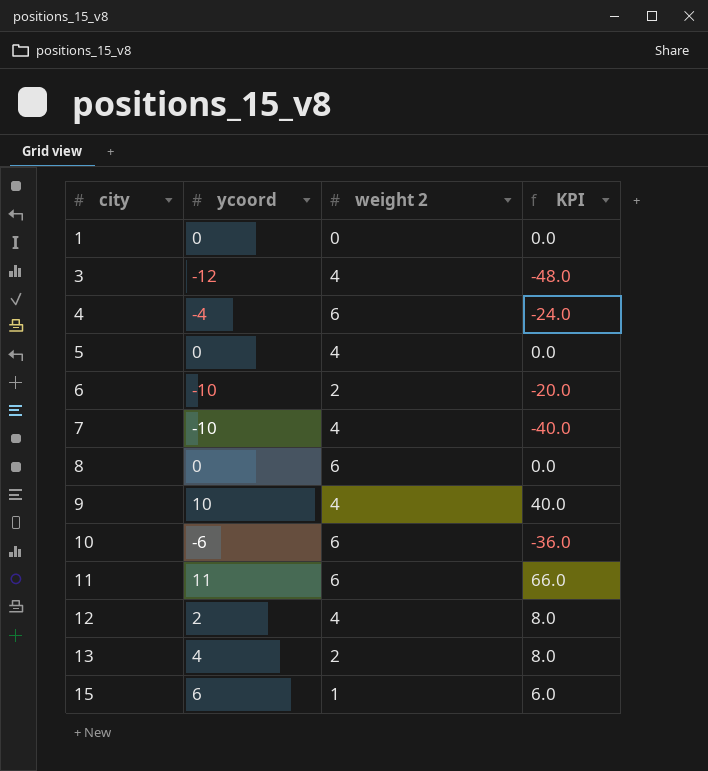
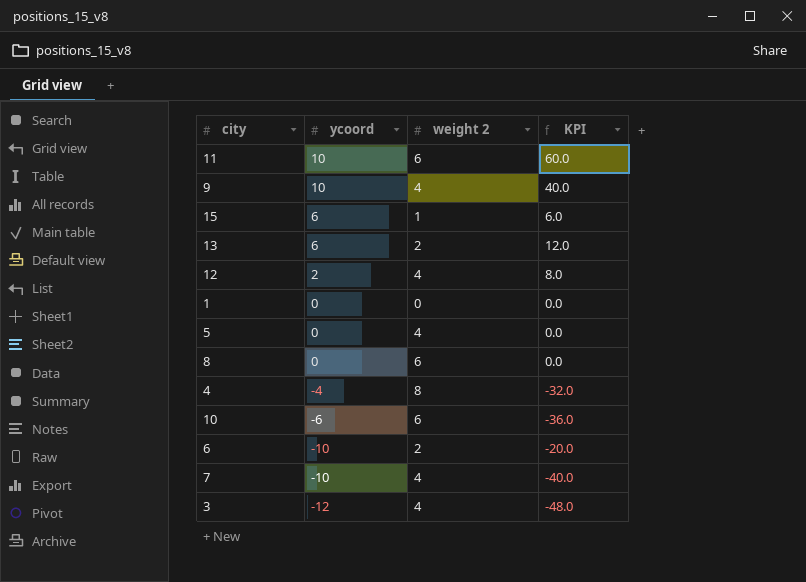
row order: city ascending -> ycoord descending
11 | ycoord: 11 -> 10
11 | KPI: 66.0 -> 60.0
13 | ycoord: 4 -> 6
13 | KPI: 8.0 -> 12.0
4 | weight 2: 6 -> 8
4 | KPI: -24.0 -> -32.0

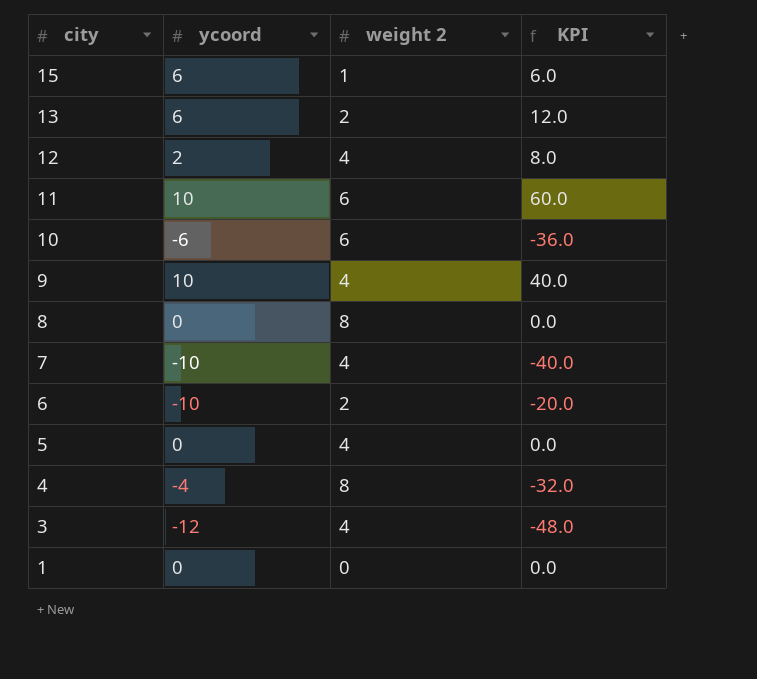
row order: ycoord descending -> city descending
8 | weight 2: 6 -> 8

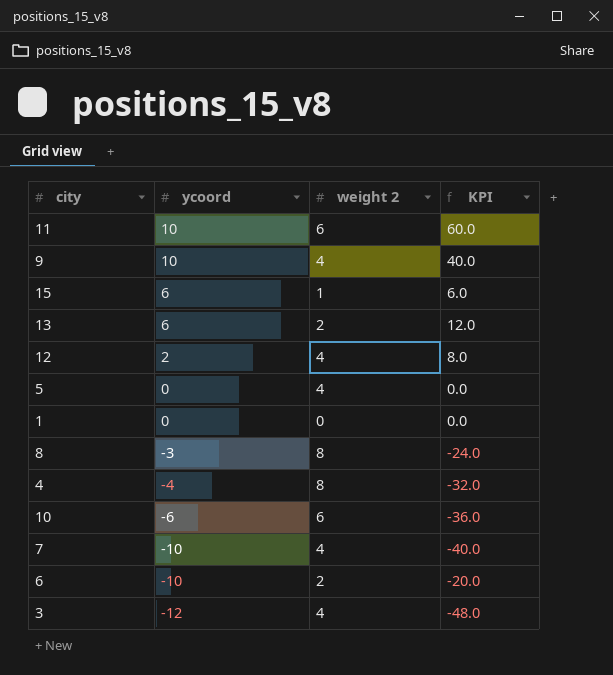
row order: city descending -> ycoord descending
8 | ycoord: 0 -> -3
8 | KPI: 0.0 -> -24.0

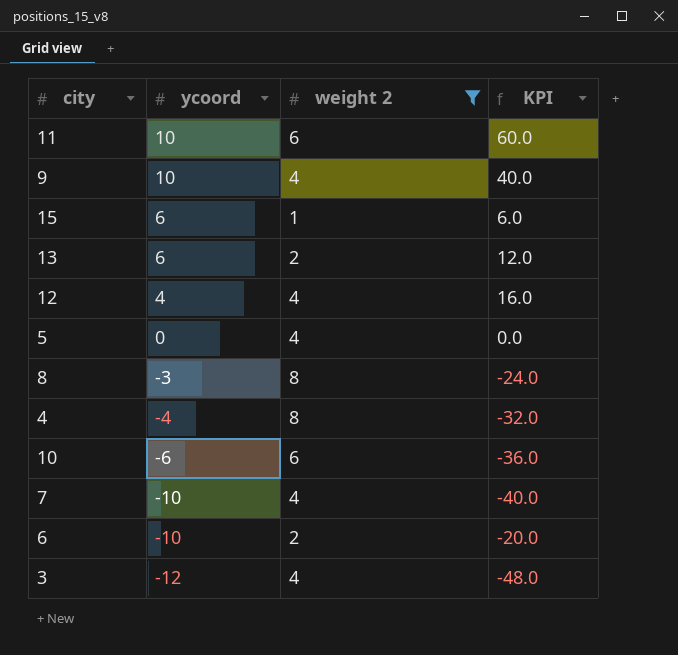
filter: none -> weight 2 != 0
12 | ycoord: 2 -> 4
12 | KPI: 8.0 -> 16.0

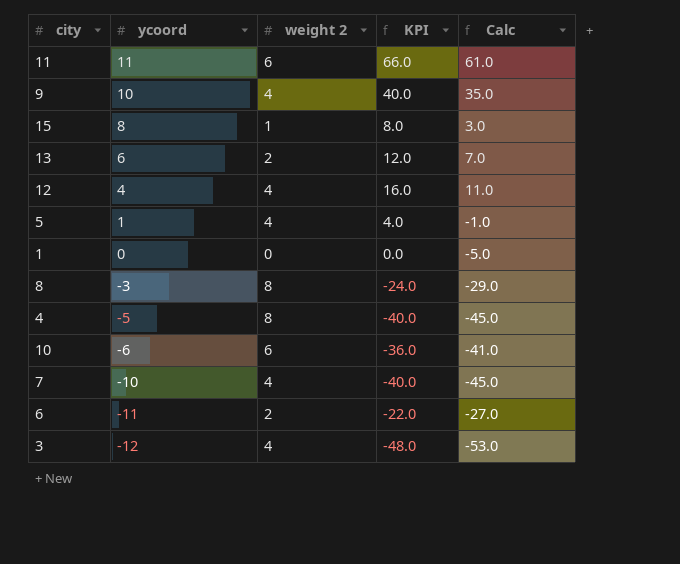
filter: weight 2 != 0 -> none
column Calc | formula: none -> [KPI] - 5
11 | ycoord: 10 -> 11
11 | KPI: 60.0 -> 66.0
15 | ycoord: 6 -> 8
15 | KPI: 6.0 -> 8.0
5 | ycoord: 0 -> 1
5 | KPI: 0.0 -> 4.0
4 | ycoord: -4 -> -5
4 | KPI: -32.0 -> -40.0
6 | ycoord: -10 -> -11
6 | KPI: -20.0 -> -22.0

